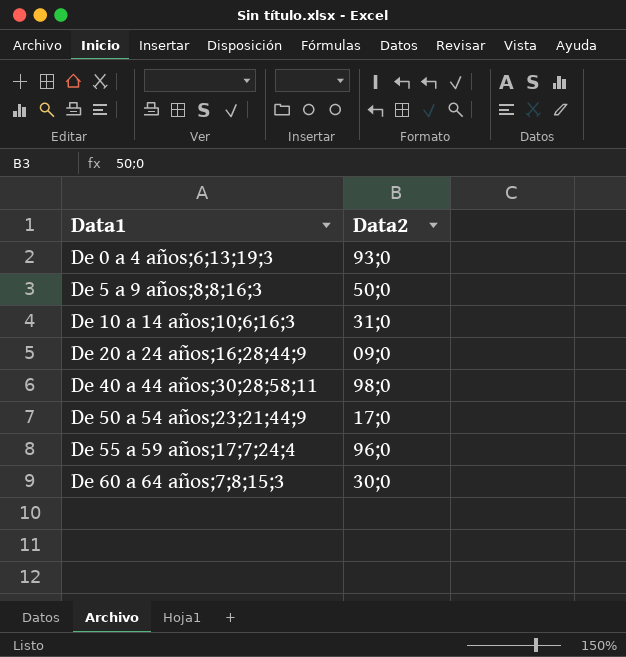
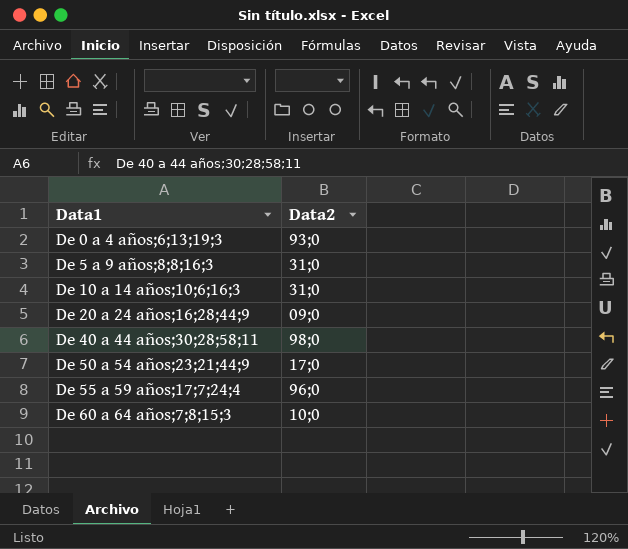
De 5 a 9 años;8;8;16;3 | Data2: 50;0 -> 31;0
De 60 a 64 años;7;8;15;3 | Data2: 30;0 -> 10;0

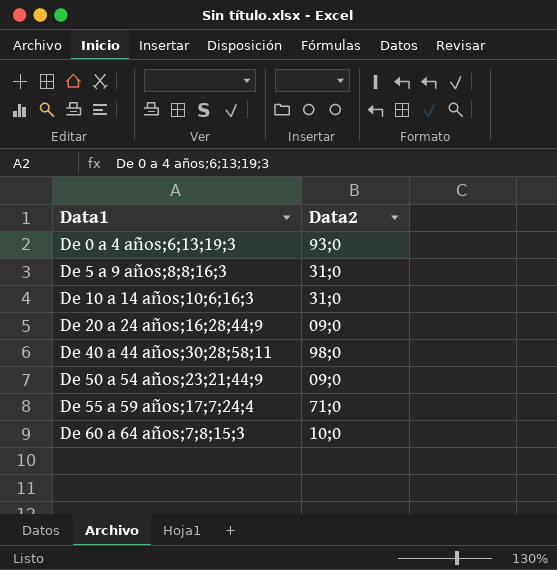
De 50 a 54 años;23;21;44;9 | Data2: 17;0 -> 09;0
De 55 a 59 años;17;7;24;4 | Data2: 96;0 -> 71;0

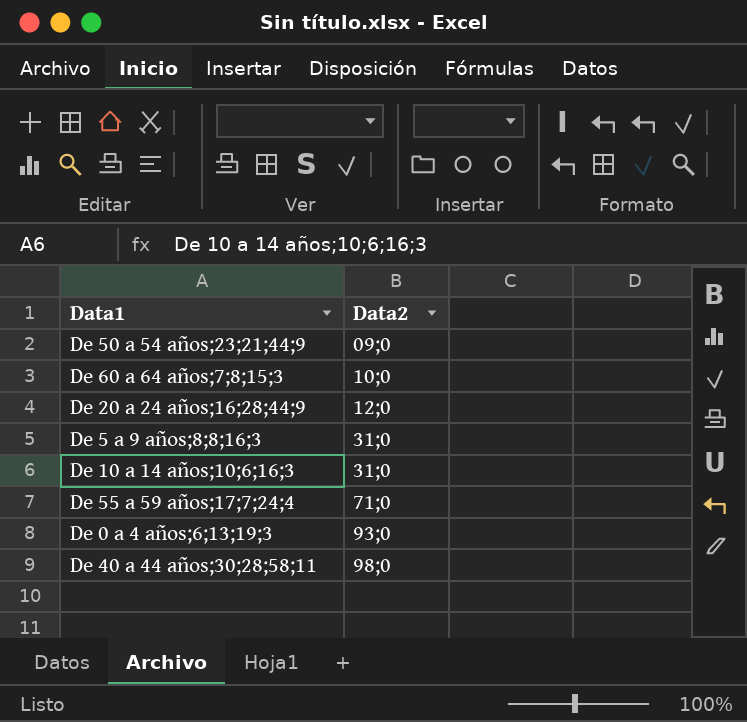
row order: Data1 ascending -> Data2 ascending
De 20 a 24 años;16;28;44;9 | Data2: 09;0 -> 12;0

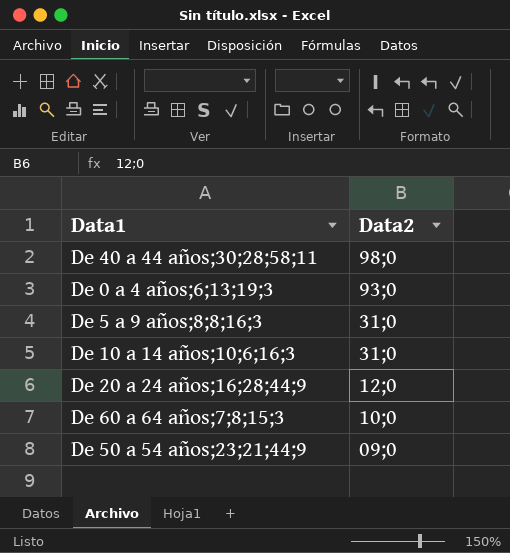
row order: Data2 ascending -> Data2 descending
row De 55 a 59 años;17;7;24;4: 71;0 -> none

